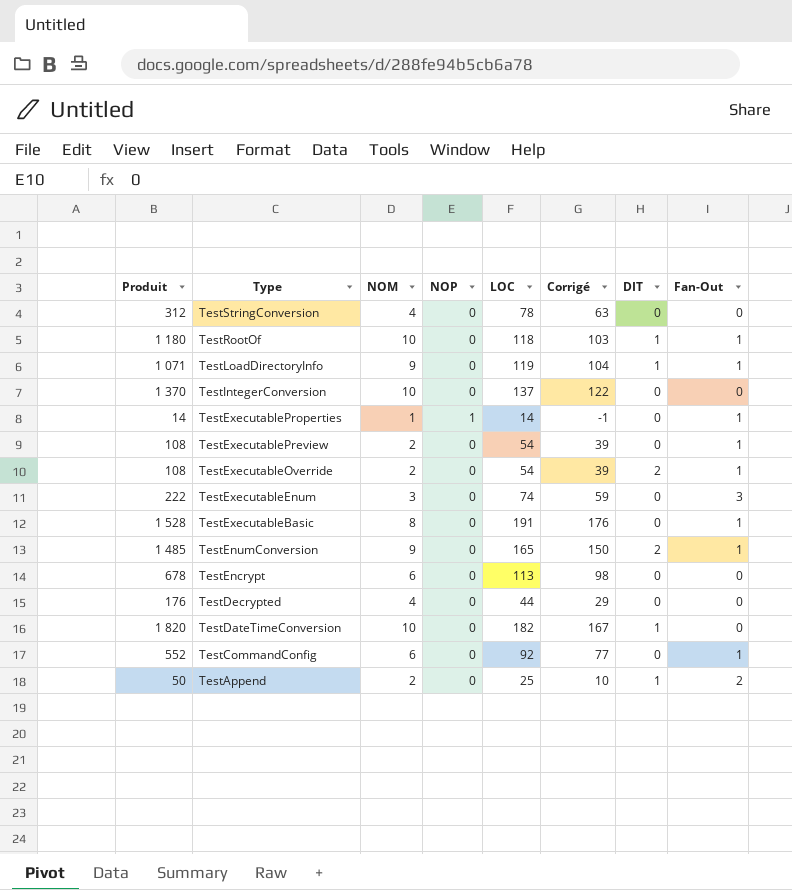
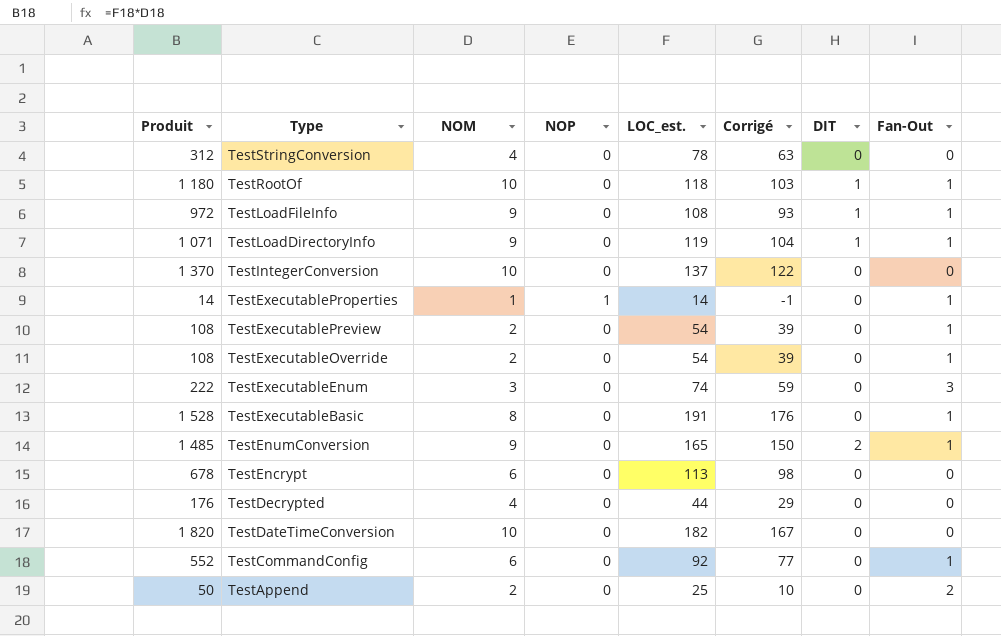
column name: LOC -> LOC_est.
row TestLoadFileInfo: none -> 972 | 9 | 0 | 108 | 93 | 1 | 1
TestExecutableOverride | DIT: 2 -> 0
TestDateTimeConversion | DIT: 1 -> 0
TestAppend | DIT: 1 -> 0

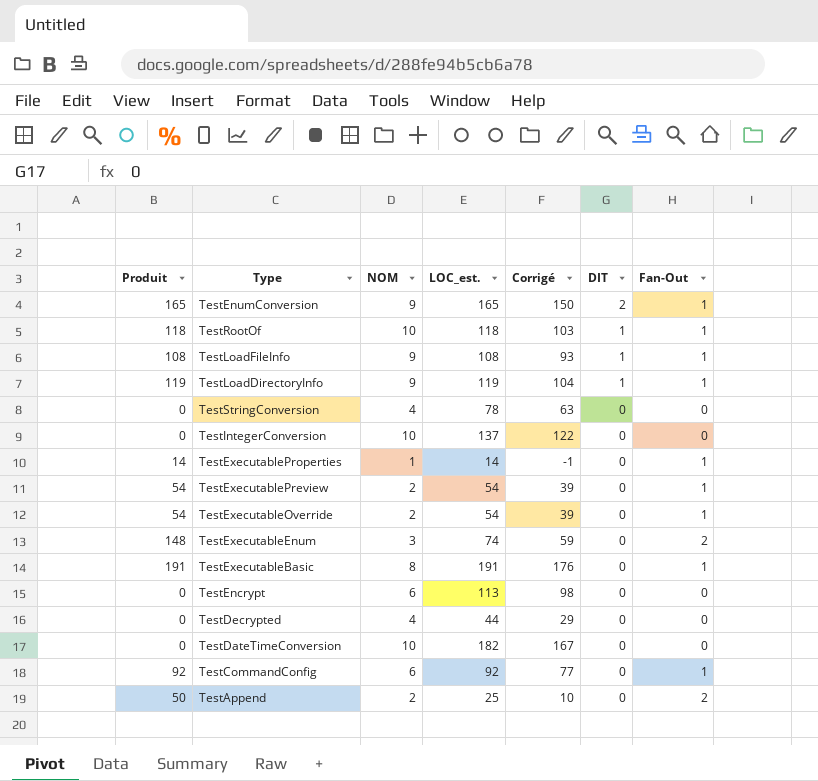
row order: Type descending -> DIT descending
column NOP | position: 4 -> none
column Produit | formula: [NOM] * [LOC_est.] -> [LOC_est.] * [Fan-Out]
TestExecutableEnum | Fan-Out: 3 -> 2

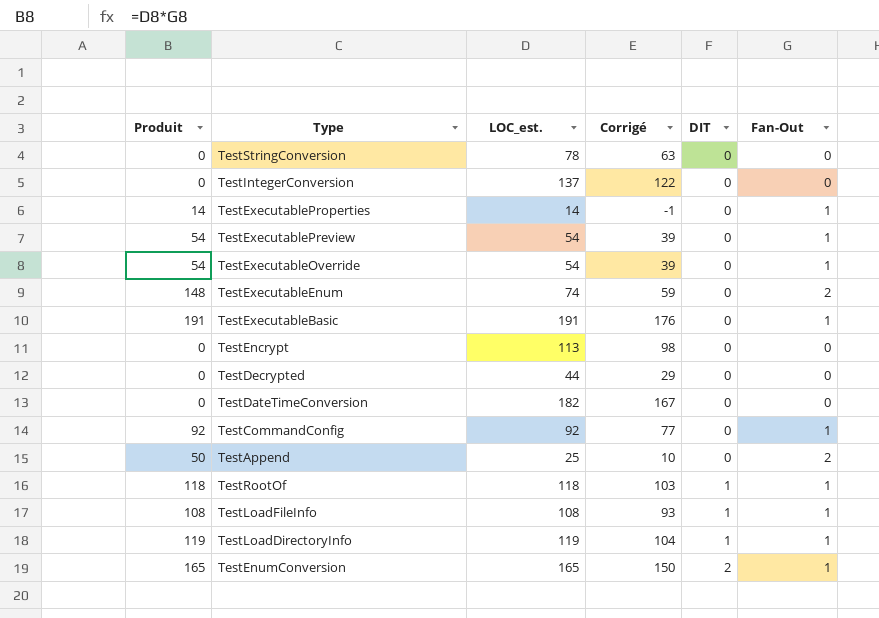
row order: DIT descending -> DIT ascending
column NOM | position: 3 -> none

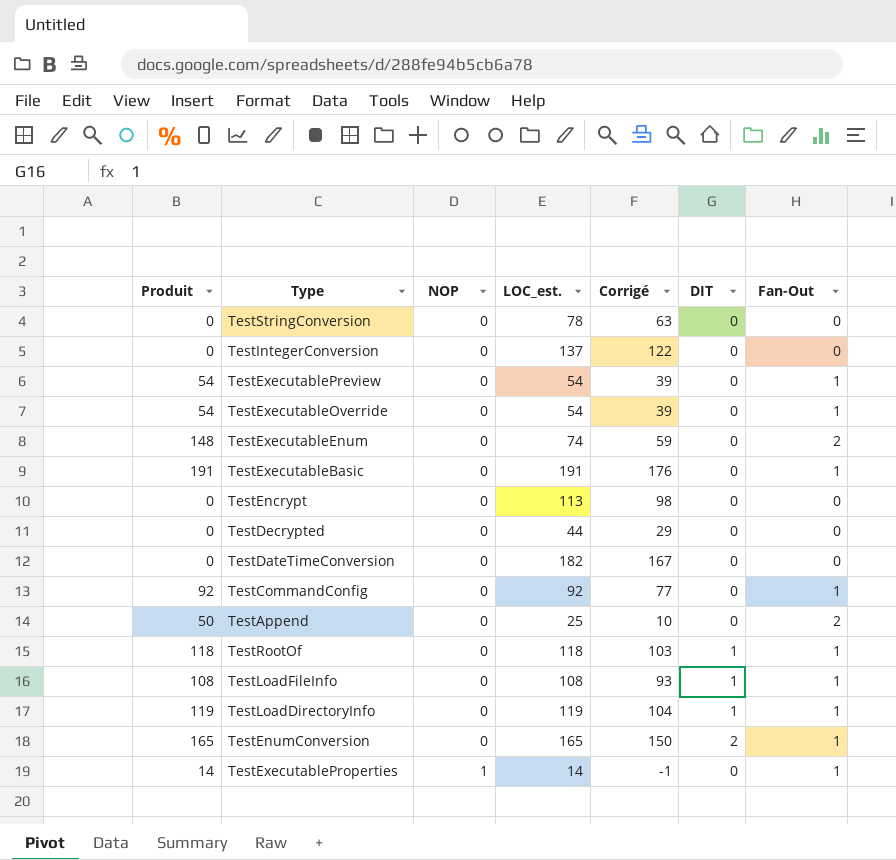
row order: DIT ascending -> NOP ascending
column NOP | position: none -> 3

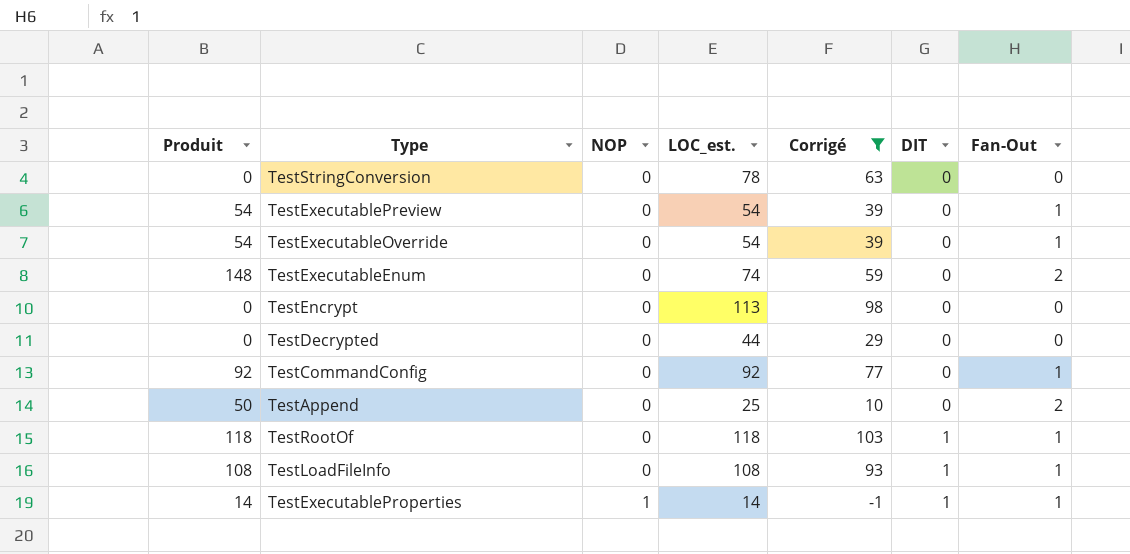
filter: none -> Corrigé <= 103
TestExecutableProperties | DIT: 0 -> 1

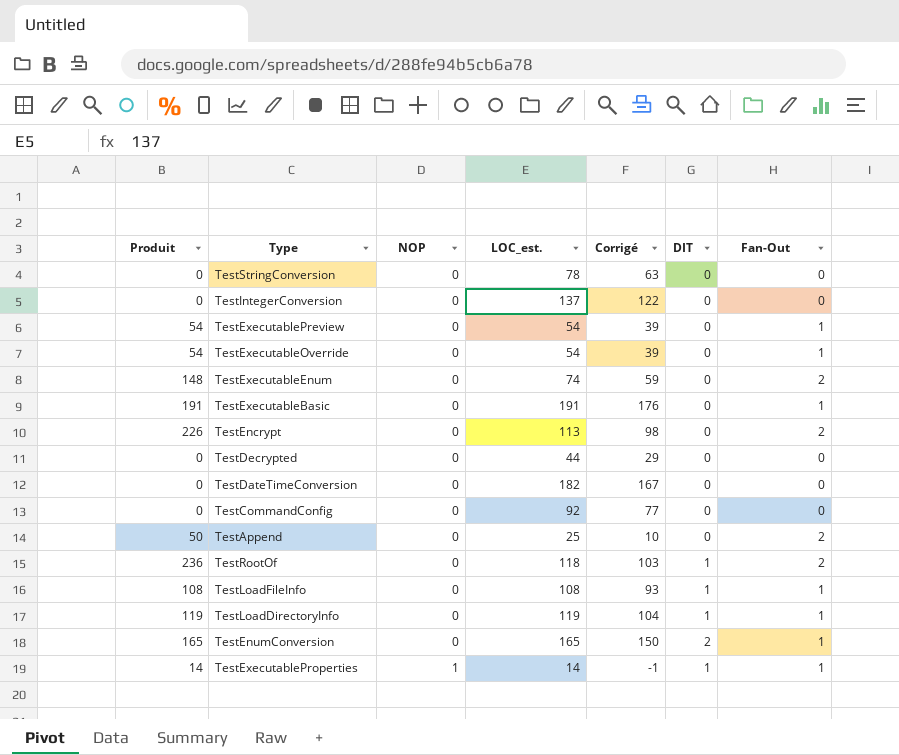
filter: Corrigé <= 103 -> none
TestEncrypt | Produit: 0 -> 226
TestEncrypt | Fan-Out: 0 -> 2
TestCommandConfig | Produit: 92 -> 0
TestCommandConfig | Fan-Out: 1 -> 0
TestRootOf | Produit: 118 -> 236
TestRootOf | Fan-Out: 1 -> 2

